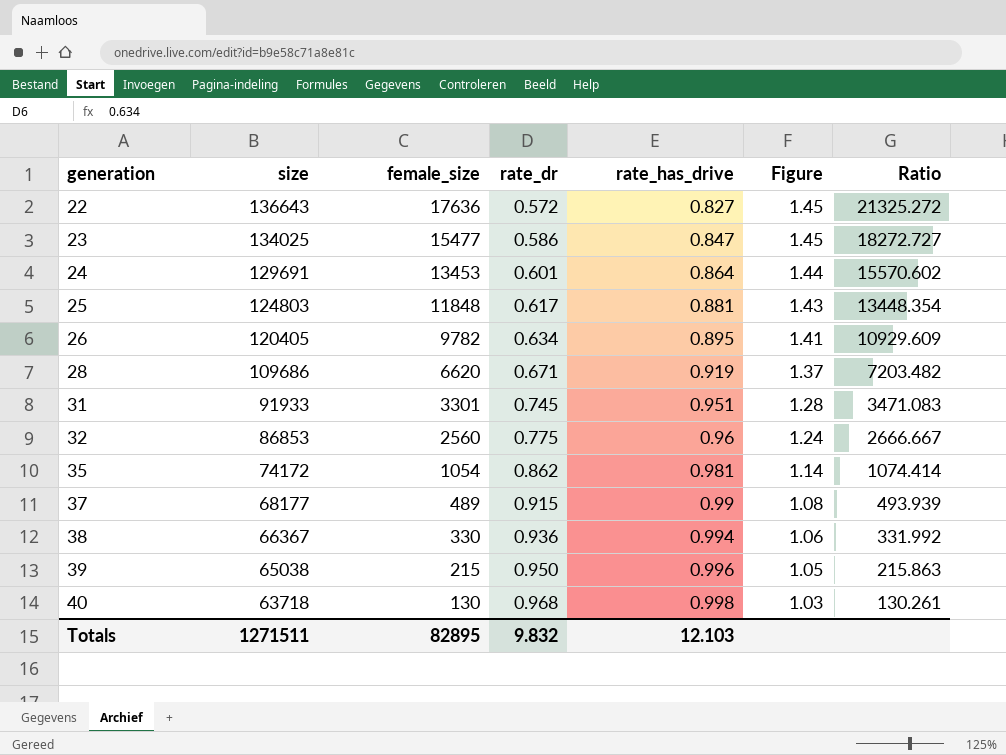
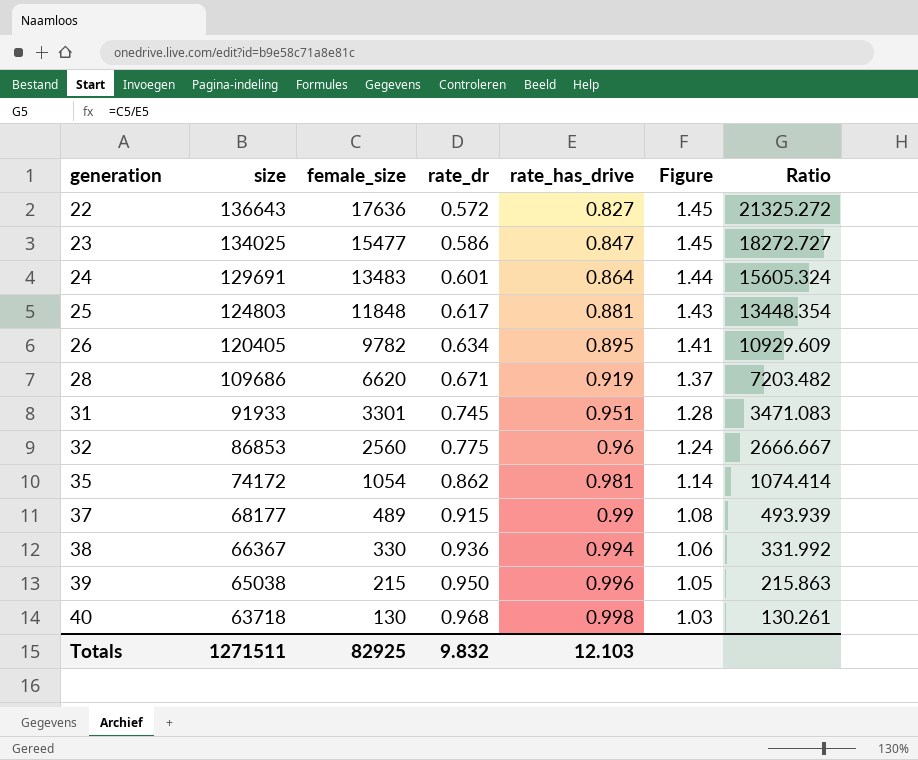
24 | female_size: 13453 -> 13483
24 | Ratio: 15570.602 -> 15605.324
Totals | female_size: 82895 -> 82925

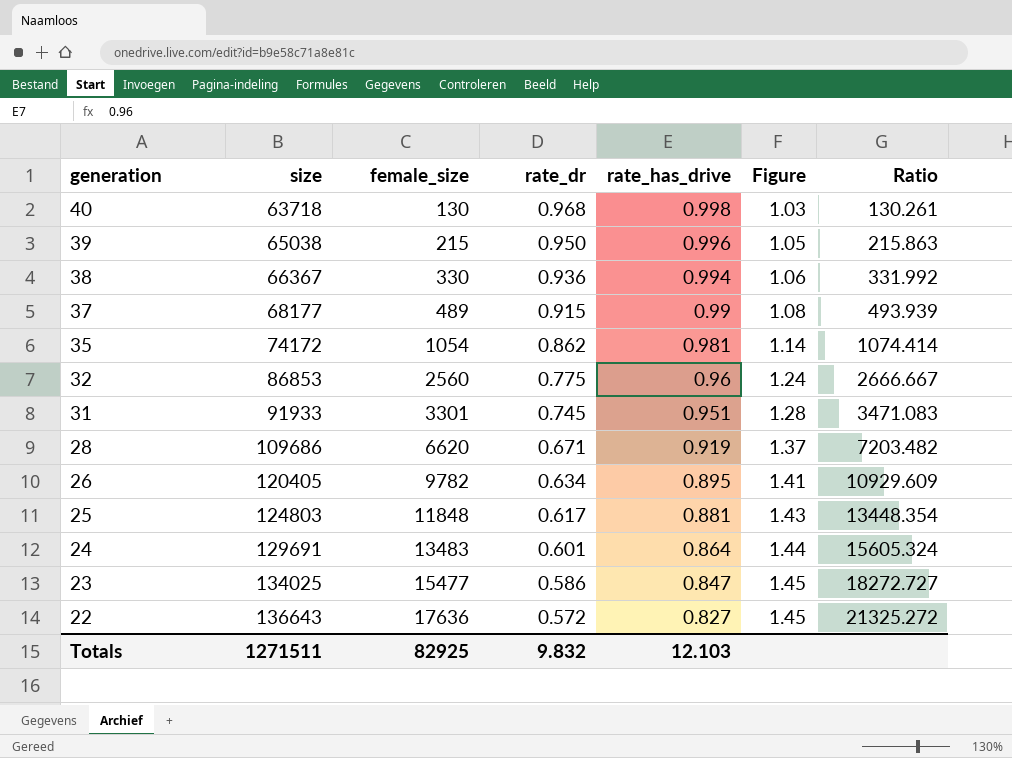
row order: generation ascending -> generation descending

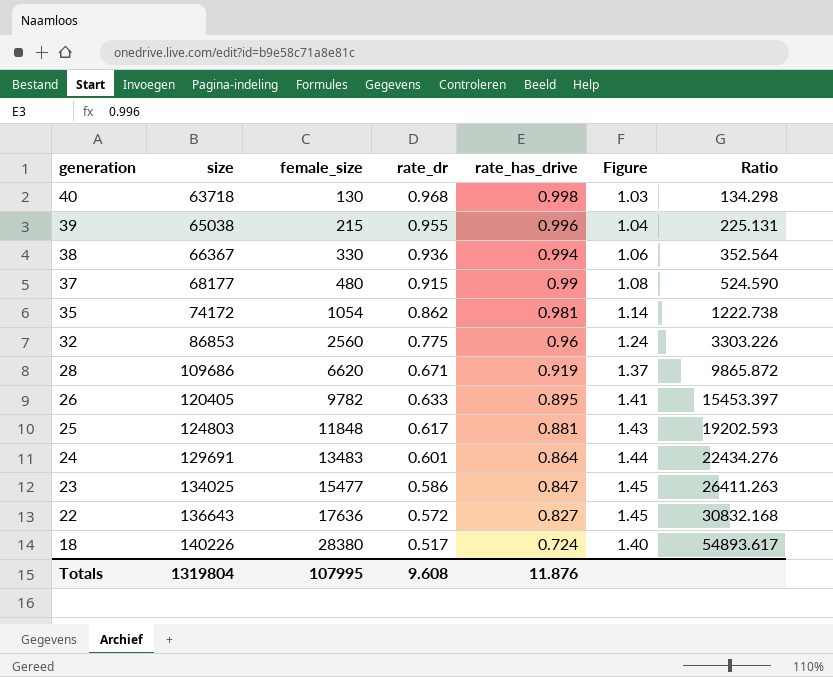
column Ratio | formula: [female_size] / [rate_has_drive] -> [female_size] / [rate_dr]
row 31: 91933 | 3301 | 0.745 | 0.951 | 1.28 | 3471.083 -> none
39 | rate_dr: 0.950 -> 0.955
39 | Figure: 1.05 -> 1.04
37 | female_size: 489 -> 480
26 | rate_dr: 0.634 -> 0.633
row 18: none -> 140226 | 28380 | 0.517 | 0.724 | 1.40 | 54893.617
Totals | size: 1271511 -> 1319804
Totals | female_size: 82925 -> 107995
Totals | rate_dr: 9.832 -> 9.608
Totals | rate_has_drive: 12.103 -> 11.876

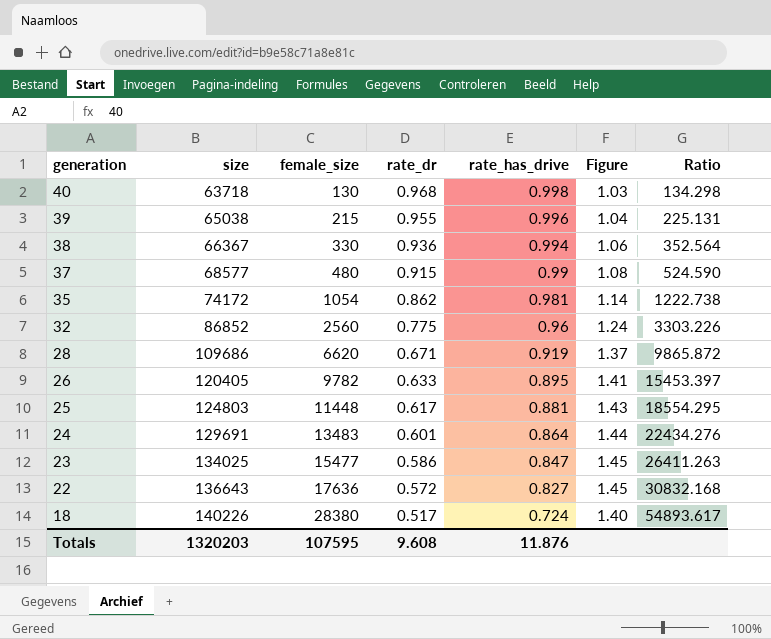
37 | size: 68177 -> 68577
32 | size: 86853 -> 86852
25 | female_size: 11848 -> 11448
25 | Ratio: 19202.593 -> 18554.295
Totals | size: 1319804 -> 1320203
Totals | female_size: 107995 -> 107595

